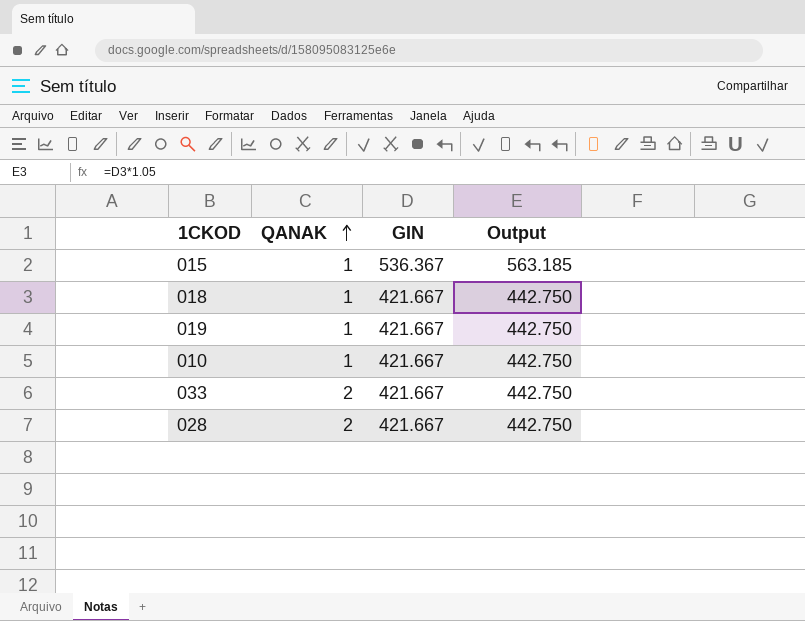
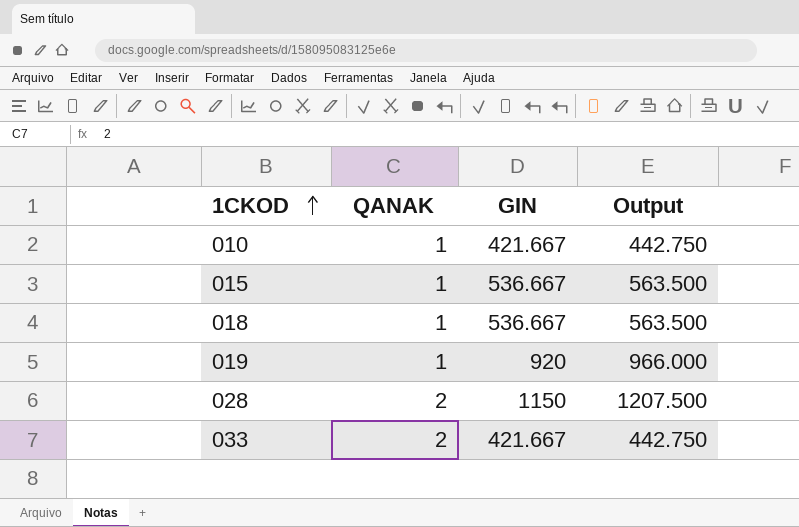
row order: QANAK ascending -> 1CKOD ascending
015 | GIN: 536.367 -> 536.667
015 | Output: 563.185 -> 563.500
018 | GIN: 421.667 -> 536.667
018 | Output: 442.750 -> 563.500
019 | GIN: 421.667 -> 920
019 | Output: 442.750 -> 966.000
028 | GIN: 421.667 -> 1150
028 | Output: 442.750 -> 1207.500

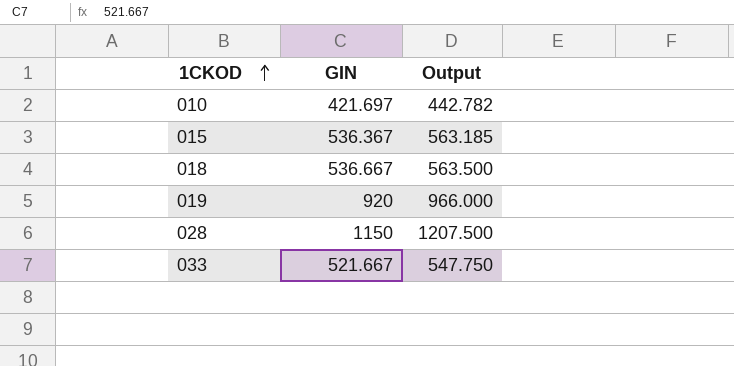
column QANAK | position: 2 -> none
010 | GIN: 421.667 -> 421.697
010 | Output: 442.750 -> 442.782
015 | GIN: 536.667 -> 536.367
015 | Output: 563.500 -> 563.185
033 | GIN: 421.667 -> 521.667
033 | Output: 442.750 -> 547.750

